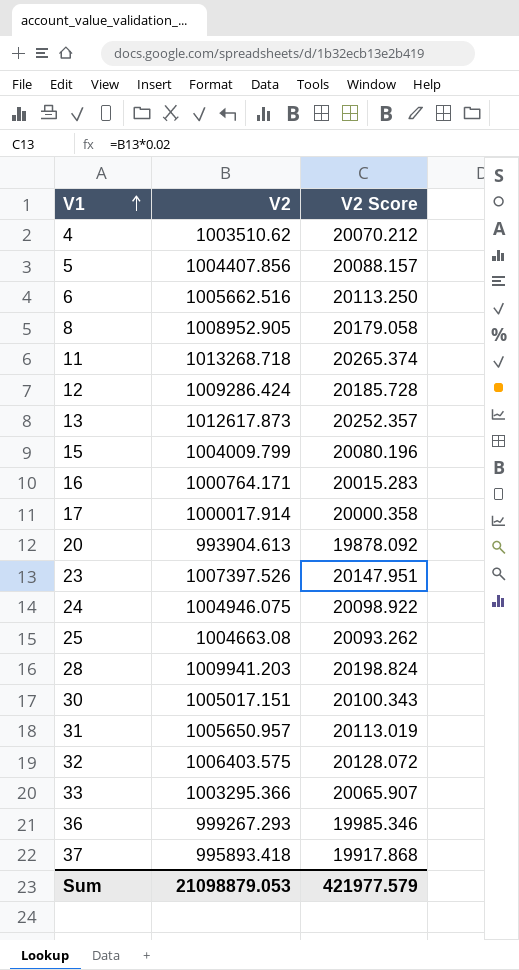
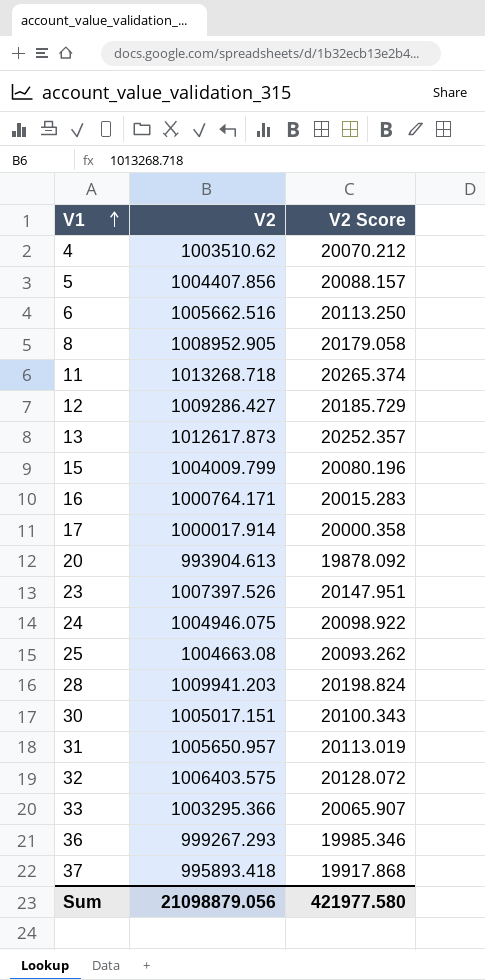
12 | V2: 1009286.424 -> 1009286.427
12 | V2 Score: 20185.728 -> 20185.729
Sum | V2: 21098879.053 -> 21098879.056
Sum | V2 Score: 421977.579 -> 421977.580

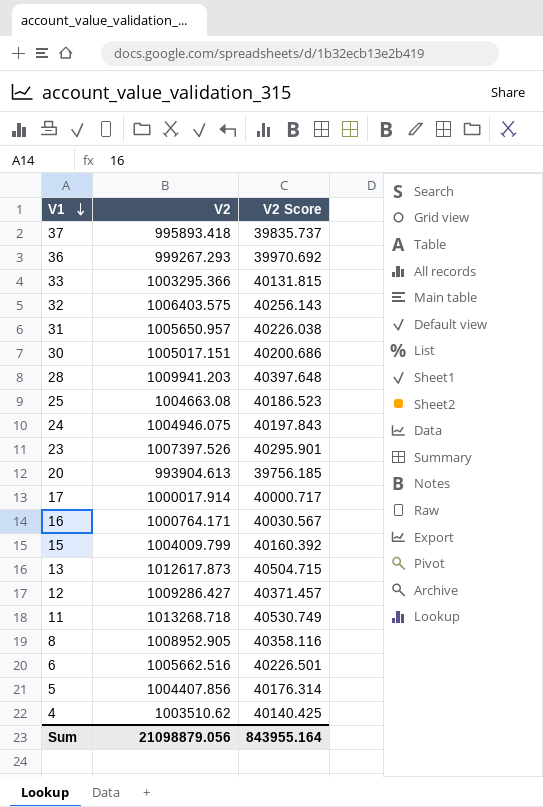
row order: V1 ascending -> V1 descending
column V2 Score | formula: [V2] * 0.02 -> [V2] * 0.04
Sum | V2 Score: 421977.580 -> 843955.164

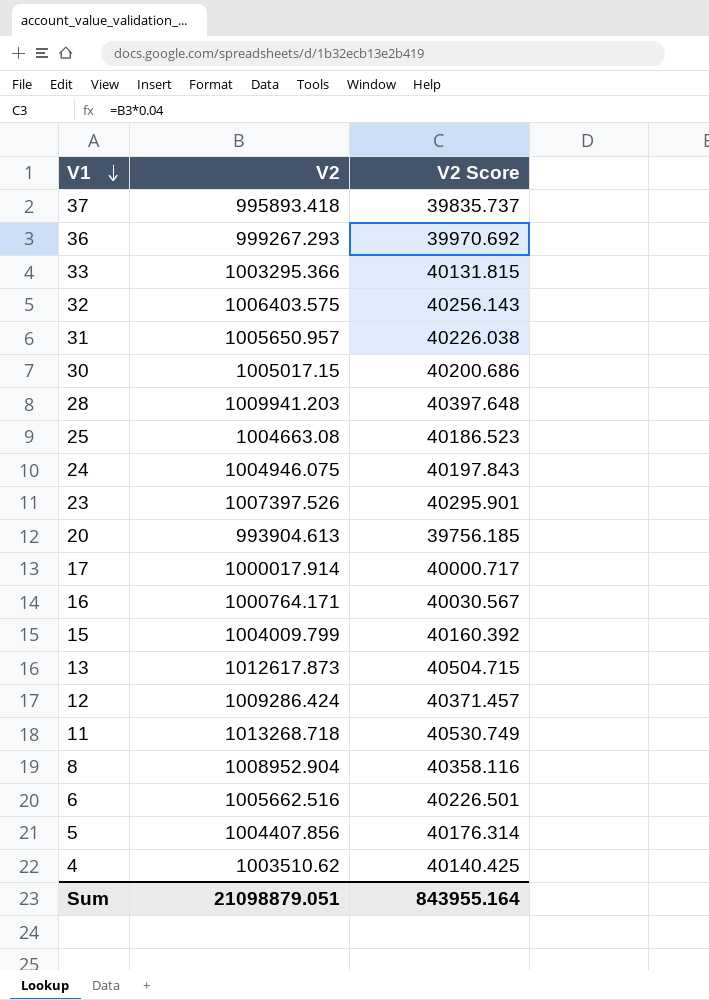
30 | V2: 1005017.151 -> 1005017.15
12 | V2: 1009286.427 -> 1009286.424
8 | V2: 1008952.905 -> 1008952.904
Sum | V2: 21098879.056 -> 21098879.051

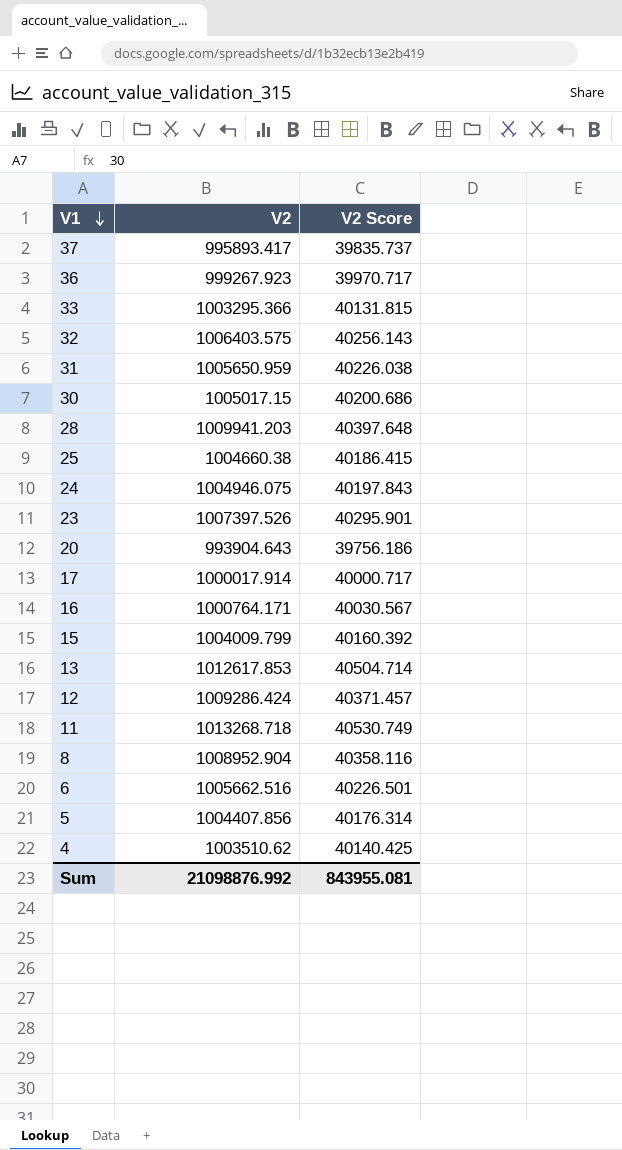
37 | V2: 995893.418 -> 995893.417
36 | V2: 999267.293 -> 999267.923
36 | V2 Score: 39970.692 -> 39970.717
31 | V2: 1005650.957 -> 1005650.959
25 | V2: 1004663.08 -> 1004660.38
25 | V2 Score: 40186.523 -> 40186.415
20 | V2: 993904.613 -> 993904.643
20 | V2 Score: 39756.185 -> 39756.186
13 | V2: 1012617.873 -> 1012617.853
13 | V2 Score: 40504.715 -> 40504.714
Sum | V2: 21098879.051 -> 21098876.992
Sum | V2 Score: 843955.164 -> 843955.081

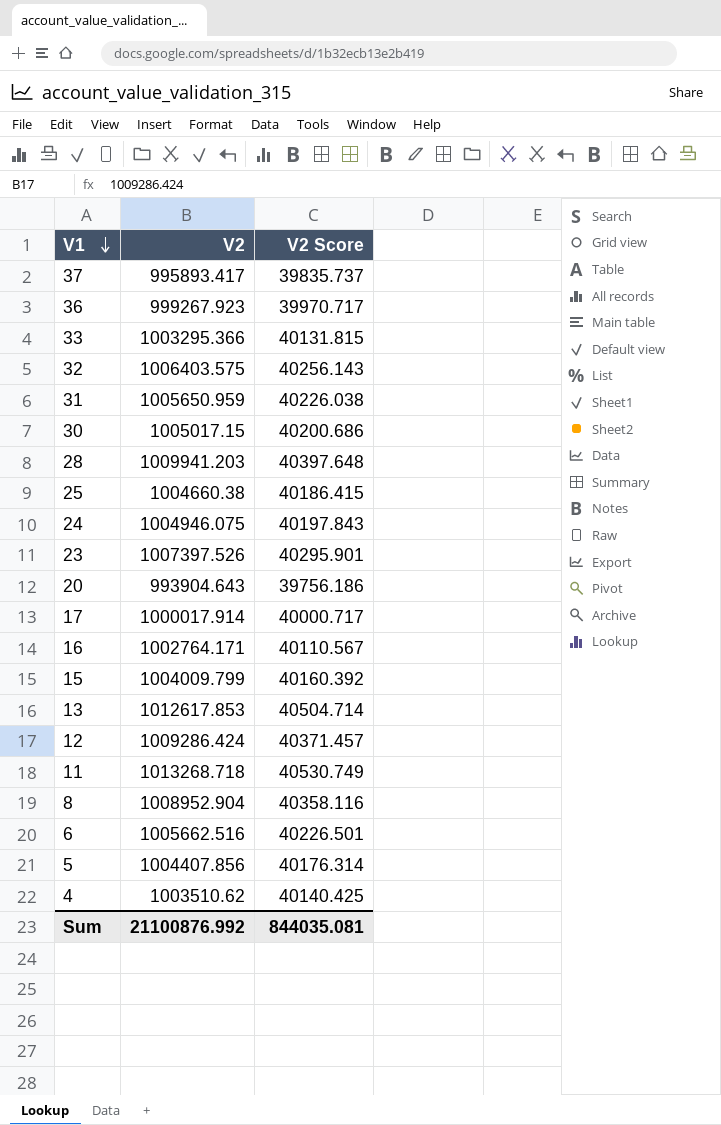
16 | V2: 1000764.171 -> 1002764.171
16 | V2 Score: 40030.567 -> 40110.567
Sum | V2: 21098876.992 -> 21100876.992
Sum | V2 Score: 843955.081 -> 844035.081

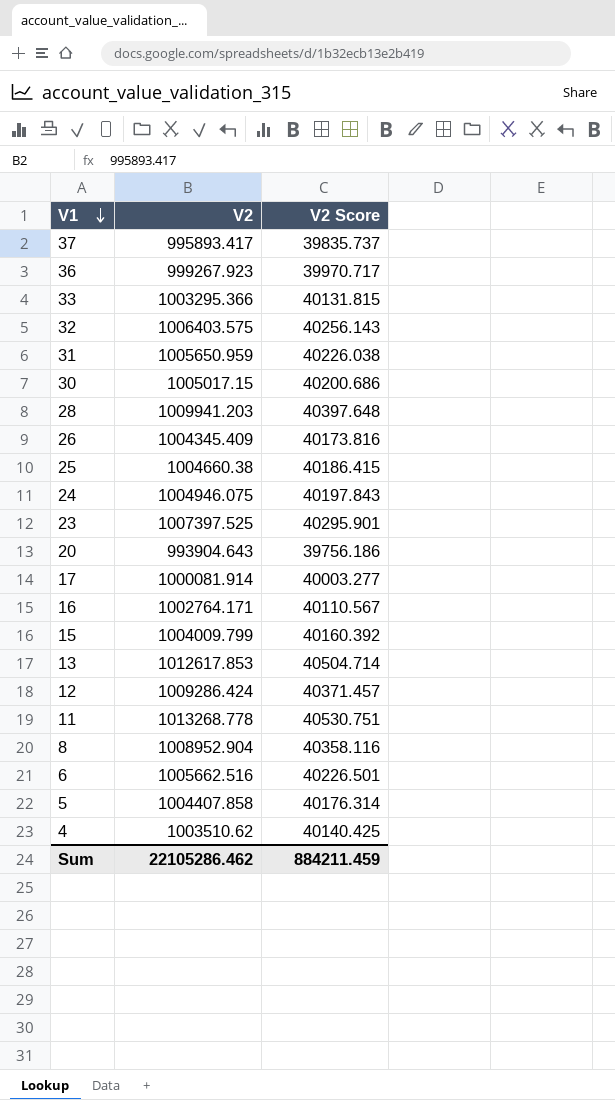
row 26: none -> 1004345.409 | 40173.816
23 | V2: 1007397.526 -> 1007397.525
17 | V2: 1000017.914 -> 1000081.914
17 | V2 Score: 40000.717 -> 40003.277
11 | V2: 1013268.718 -> 1013268.778
11 | V2 Score: 40530.749 -> 40530.751
5 | V2: 1004407.856 -> 1004407.858
Sum | V2: 21100876.992 -> 22105286.462
Sum | V2 Score: 844035.081 -> 884211.459

